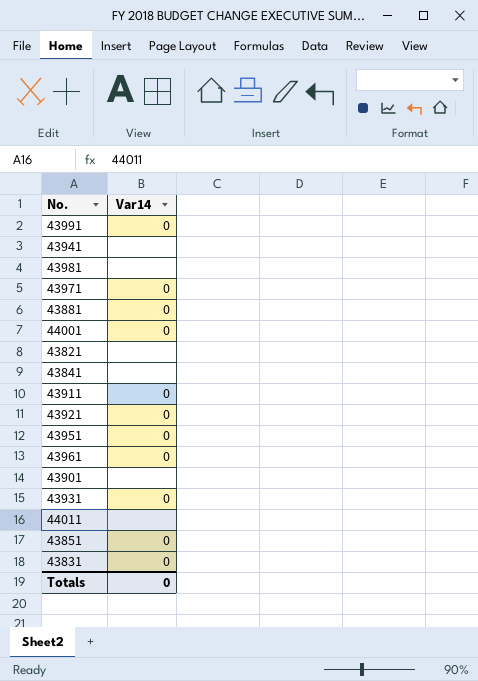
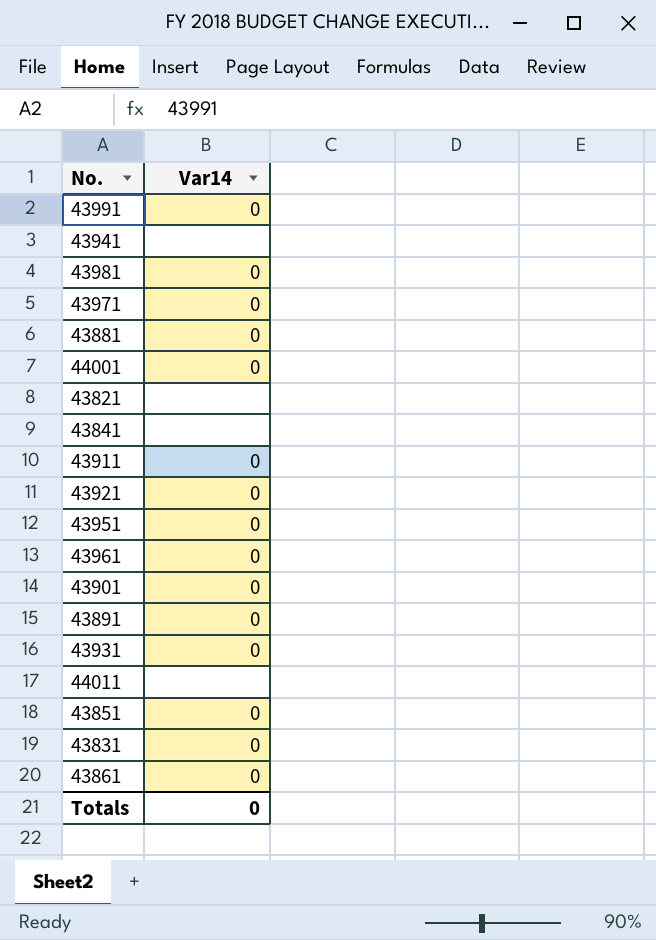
43981 | Var14: none -> 0
43901 | Var14: none -> 0
row 43891: none -> 0
row 43861: none -> 0

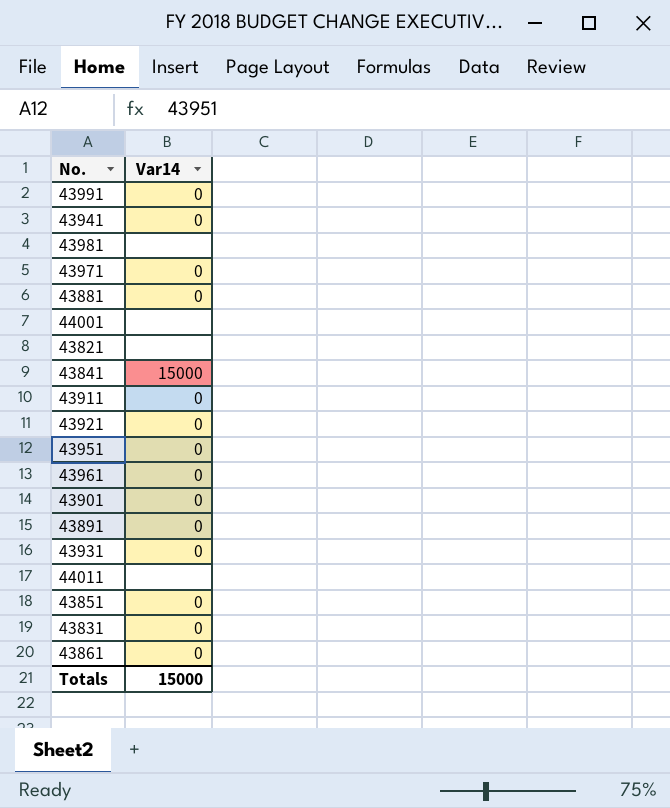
43941 | Var14: none -> 0
43981 | Var14: 0 -> none
44001 | Var14: 0 -> none
43841 | Var14: none -> 15000
Totals | Var14: 0 -> 15000

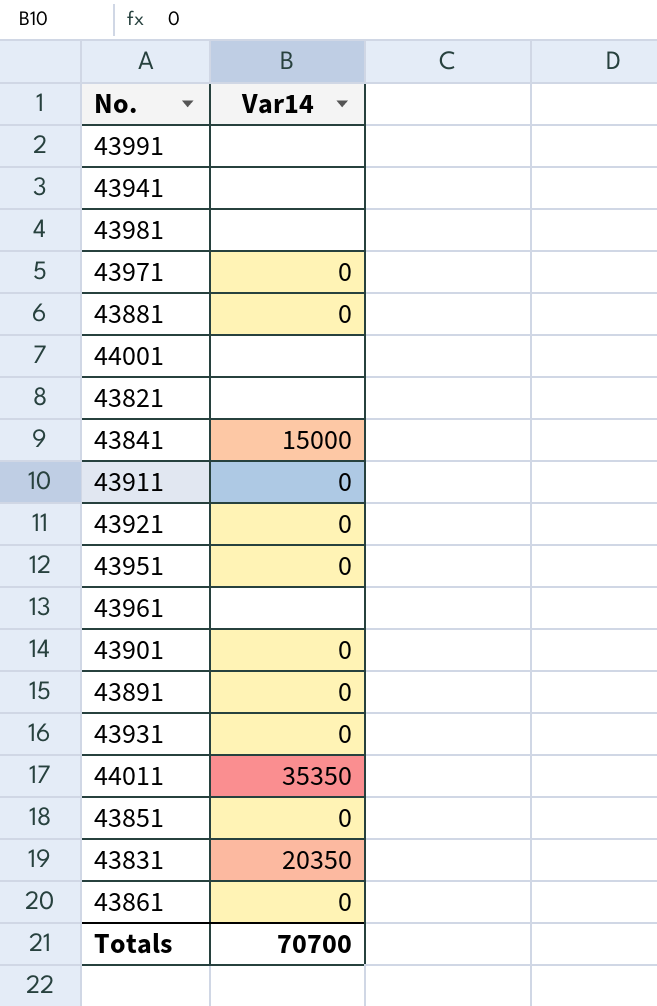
43991 | Var14: 0 -> none
43941 | Var14: 0 -> none
43961 | Var14: 0 -> none
44011 | Var14: none -> 35350
43831 | Var14: 0 -> 20350
Totals | Var14: 15000 -> 70700

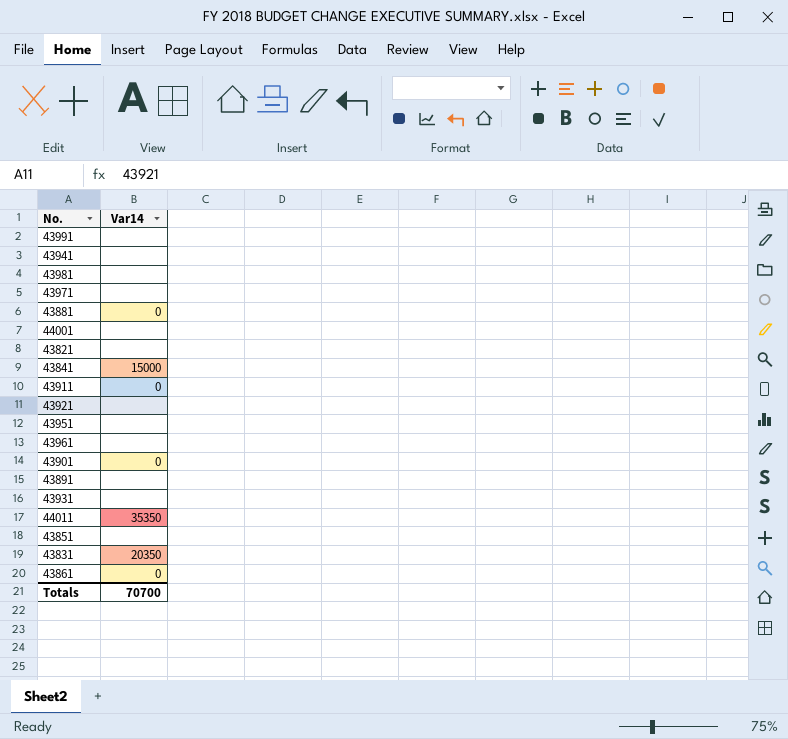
43971 | Var14: 0 -> none
43921 | Var14: 0 -> none
43951 | Var14: 0 -> none
43891 | Var14: 0 -> none
43931 | Var14: 0 -> none
43851 | Var14: 0 -> none

